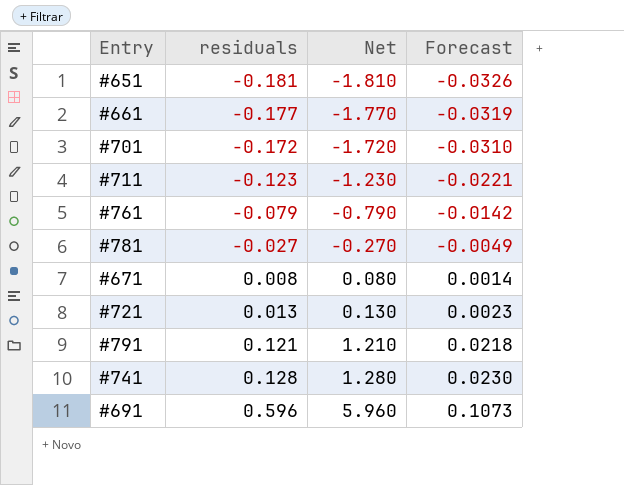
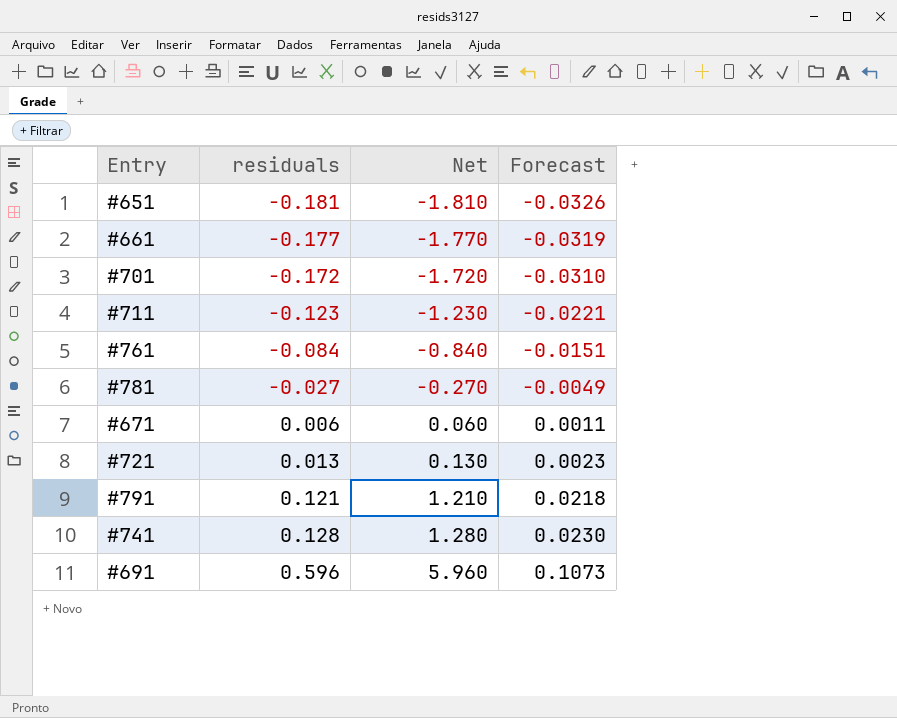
#761 | residuals: -0.079 -> -0.084
#761 | Net: -0.790 -> -0.840
#761 | Forecast: -0.0142 -> -0.0151
#671 | residuals: 0.008 -> 0.006
#671 | Net: 0.080 -> 0.060
#671 | Forecast: 0.0014 -> 0.0011

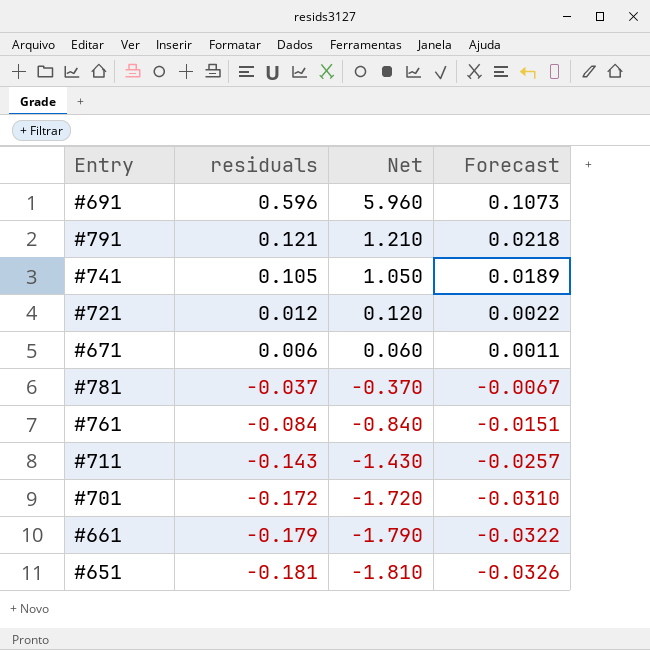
row order: residuals ascending -> residuals descending
#741 | residuals: 0.128 -> 0.105
#741 | Net: 1.280 -> 1.050
#741 | Forecast: 0.0230 -> 0.0189
#721 | residuals: 0.013 -> 0.012
#721 | Net: 0.130 -> 0.120
#721 | Forecast: 0.0023 -> 0.0022
#781 | residuals: -0.027 -> -0.037
#781 | Net: -0.270 -> -0.370
#781 | Forecast: -0.0049 -> -0.0067
#711 | residuals: -0.123 -> -0.143
#711 | Net: -1.230 -> -1.430
#711 | Forecast: -0.0221 -> -0.0257
#661 | residuals: -0.177 -> -0.179
#661 | Net: -1.770 -> -1.790
#661 | Forecast: -0.0319 -> -0.0322

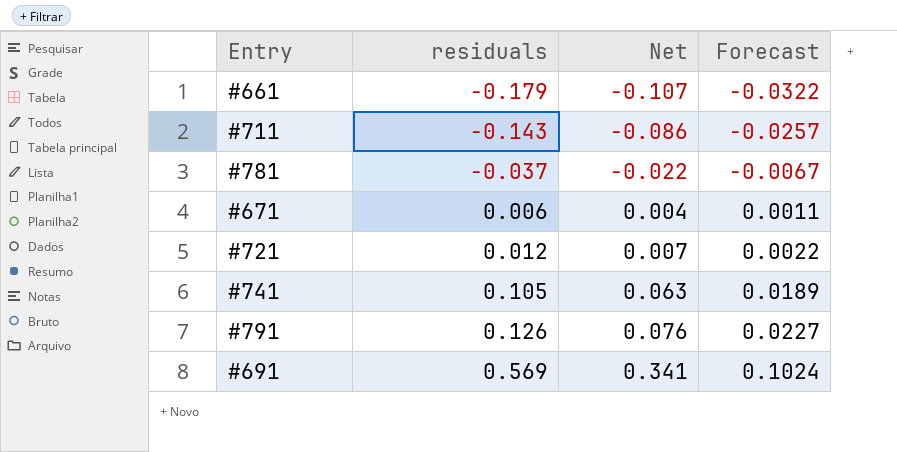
row order: residuals descending -> residuals ascending
column Net | formula: [residuals] * 10 -> [residuals] * 0.6
row #761: -0.084 | -0.840 | -0.0151 -> none
row #701: -0.172 | -1.720 | -0.0310 -> none
row #651: -0.181 | -1.810 | -0.0326 -> none
#791 | residuals: 0.121 -> 0.126
#791 | Forecast: 0.0218 -> 0.0227
#691 | residuals: 0.596 -> 0.569
#691 | Forecast: 0.1073 -> 0.1024

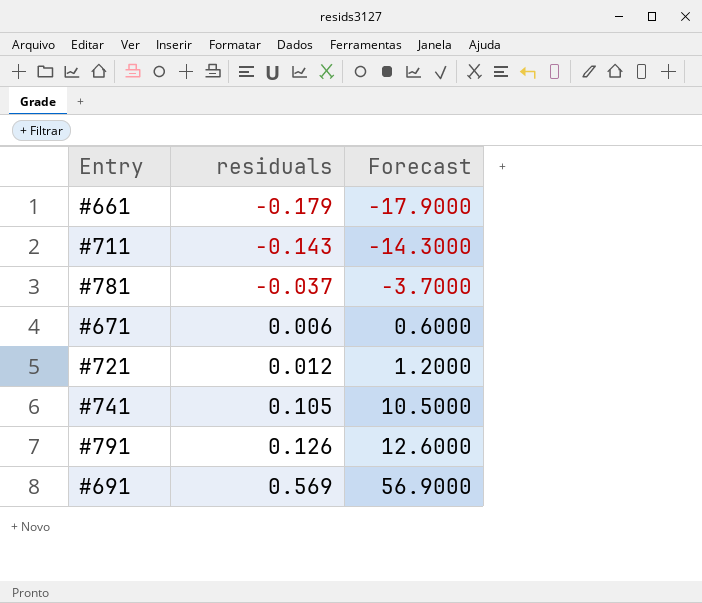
column Net | formula: [residuals] * 0.6 -> none
column Forecast | formula: [residuals] * 0.18 -> [residuals] * 100

